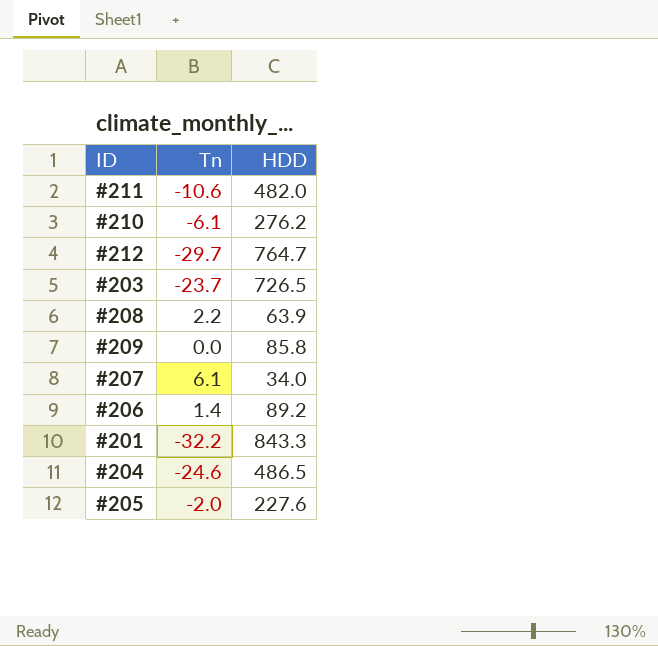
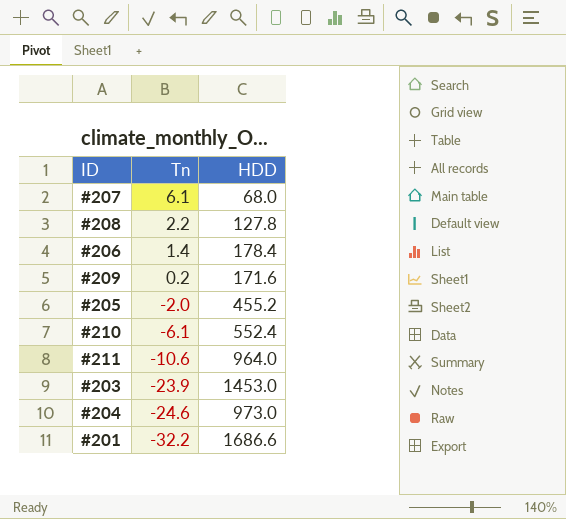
row order: none -> Tn descending
row #212: -29.7 | 764.7 -> none
#207 | HDD: 34.0 -> 68.0
#208 | HDD: 63.9 -> 127.8
#206 | HDD: 89.2 -> 178.4
#209 | Tn: 0.0 -> 0.2
#209 | HDD: 85.8 -> 171.6
#205 | HDD: 227.6 -> 455.2
#210 | HDD: 276.2 -> 552.4
#211 | HDD: 482.0 -> 964.0
#203 | Tn: -23.7 -> -23.9
#203 | HDD: 726.5 -> 1453.0
#204 | HDD: 486.5 -> 973.0
#201 | HDD: 843.3 -> 1686.6

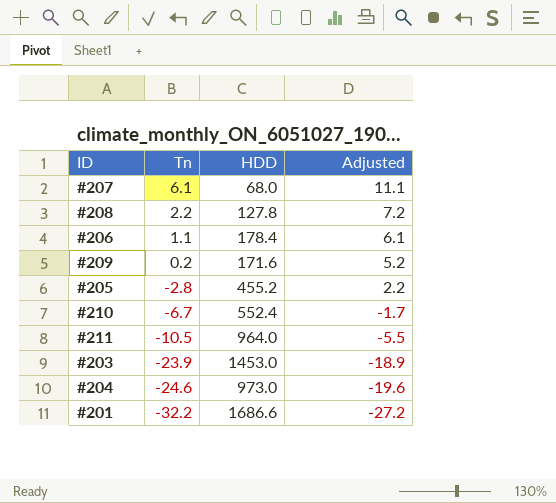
column Adjusted | formula: none -> [Tn] + 5
#206 | Tn: 1.4 -> 1.1
#205 | Tn: -2.0 -> -2.8
#210 | Tn: -6.1 -> -6.7
#211 | Tn: -10.6 -> -10.5

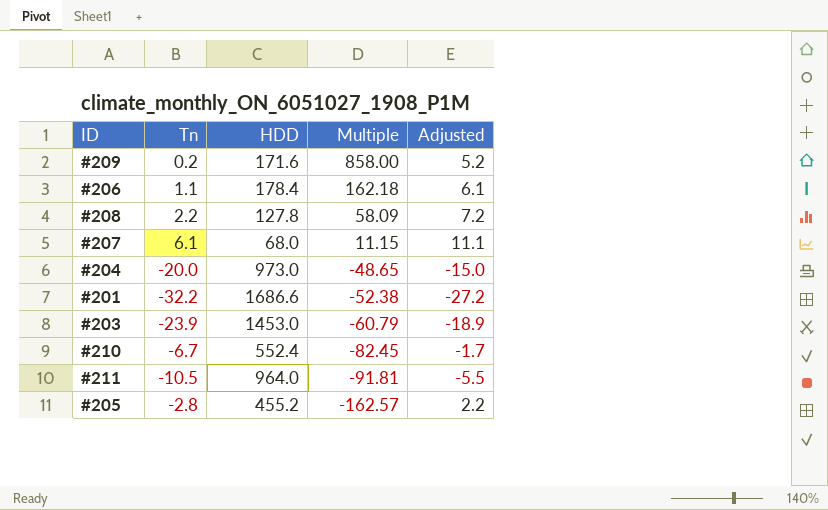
row order: Tn descending -> Multiple descending
column Multiple | formula: none -> [HDD] / [Tn]
#204 | Tn: -24.6 -> -20.0
#204 | Adjusted: -19.6 -> -15.0

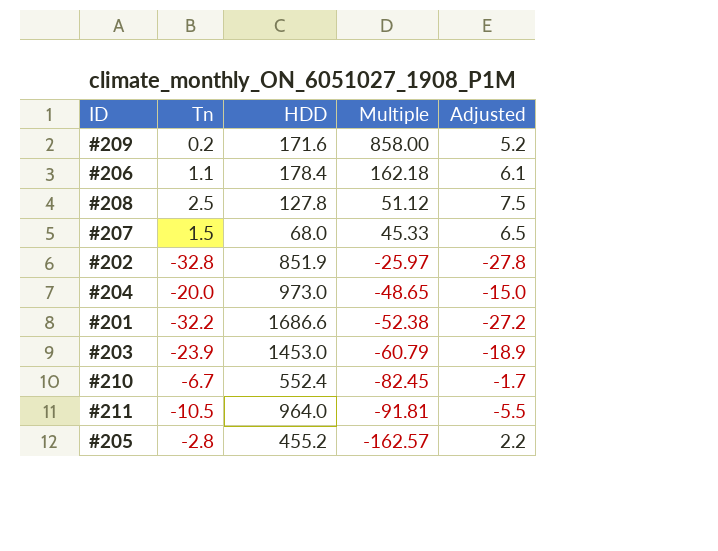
#208 | Tn: 2.2 -> 2.5
#208 | Multiple: 58.09 -> 51.12
#208 | Adjusted: 7.2 -> 7.5
#207 | Tn: 6.1 -> 1.5
#207 | Multiple: 11.15 -> 45.33
#207 | Adjusted: 11.1 -> 6.5
row #202: none -> -32.8 | 851.9 | -25.97 | -27.8

